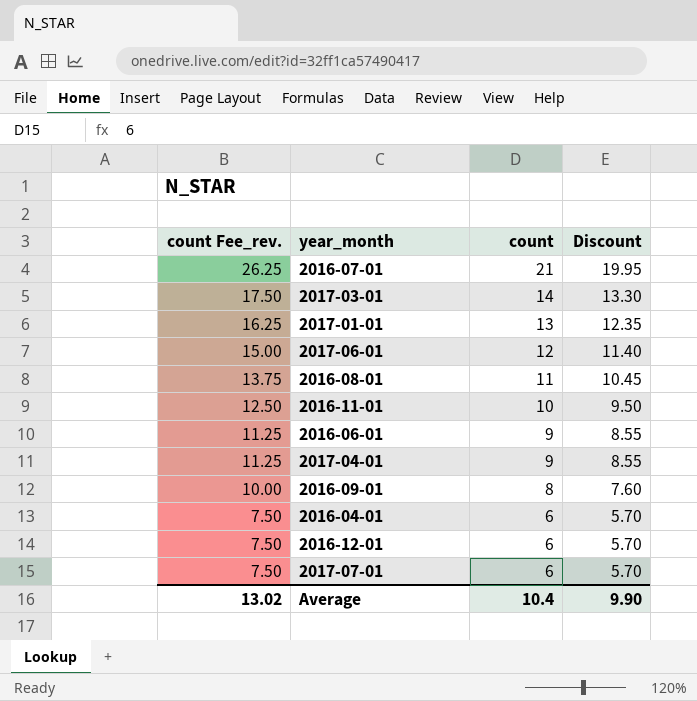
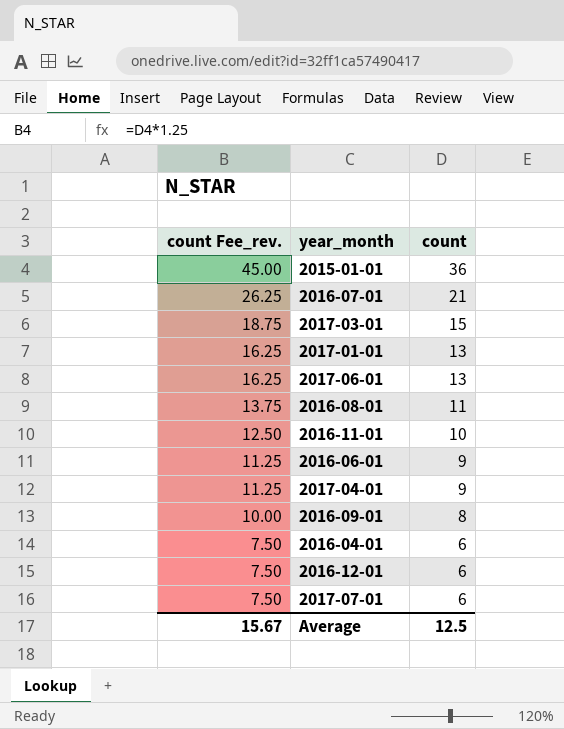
column Discount | formula: [count] * 0.95 -> none
row 2015-01-01: none -> 45.00 | 36
2017-03-01 | count Fee_rev.: 17.50 -> 18.75
2017-03-01 | count: 14 -> 15
2017-06-01 | count Fee_rev.: 15.00 -> 16.25
2017-06-01 | count: 12 -> 13
Average | count Fee_rev.: 13.02 -> 15.67
Average | count: 10.4 -> 12.5

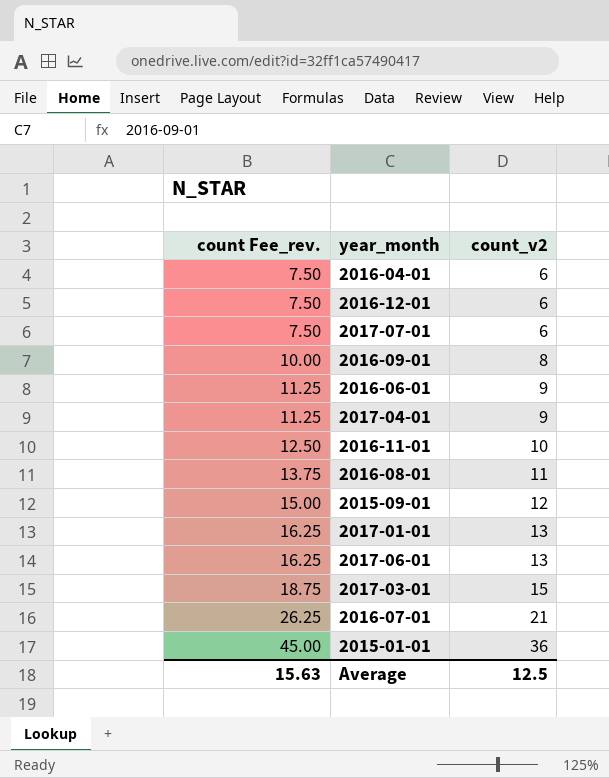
row order: count Fee_rev. descending -> count Fee_rev. ascending
column name: count -> count_v2
row 2015-09-01: none -> 15.00 | 12
Average | count Fee_rev.: 15.67 -> 15.63

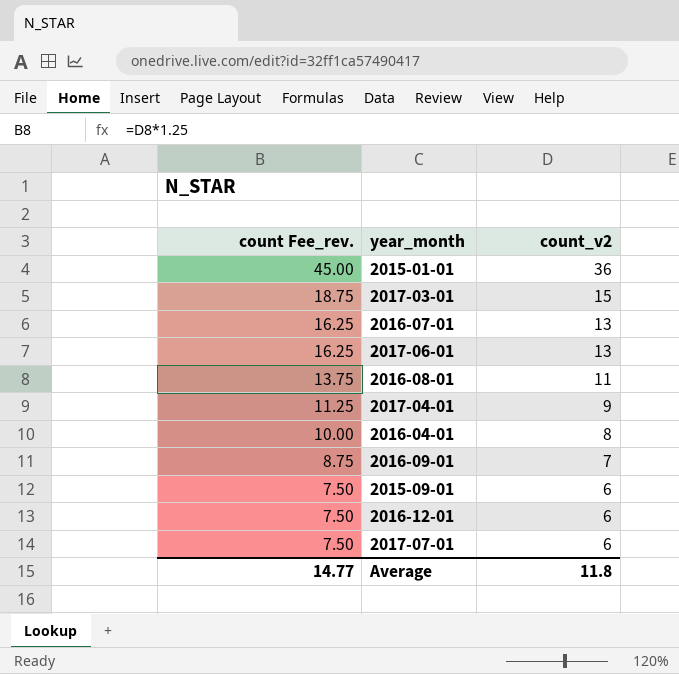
row order: count Fee_rev. ascending -> count Fee_rev. descending
row 2016-06-01: 11.25 | 9 -> none
row 2016-11-01: 12.50 | 10 -> none
row 2017-01-01: 16.25 | 13 -> none
2016-07-01 | count Fee_rev.: 26.25 -> 16.25
2016-07-01 | count_v2: 21 -> 13
2016-04-01 | count Fee_rev.: 7.50 -> 10.00
2016-04-01 | count_v2: 6 -> 8
2016-09-01 | count Fee_rev.: 10.00 -> 8.75
2016-09-01 | count_v2: 8 -> 7
2015-09-01 | count Fee_rev.: 15.00 -> 7.50
2015-09-01 | count_v2: 12 -> 6
Average | count Fee_rev.: 15.63 -> 14.77
Average | count_v2: 12.5 -> 11.8

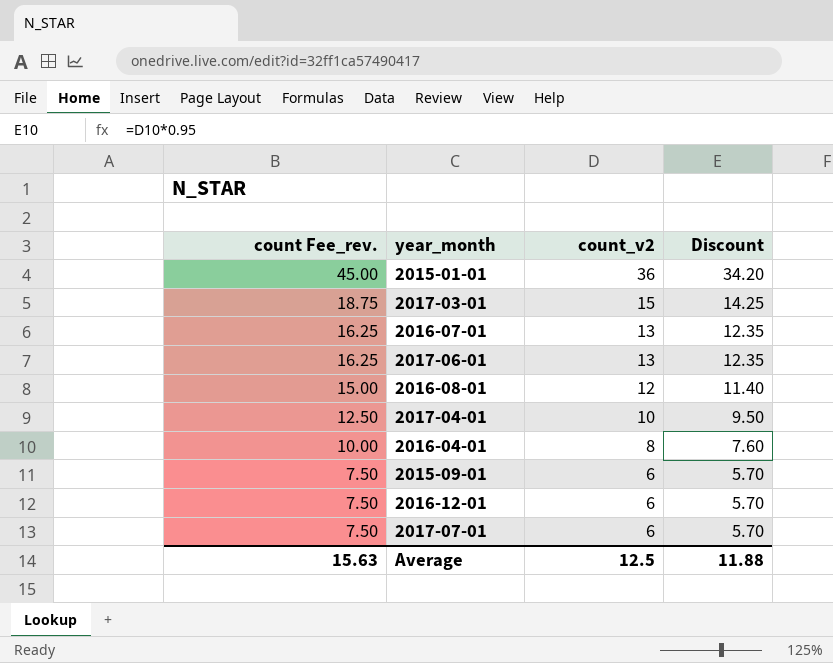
column Discount | formula: none -> [count_v2] * 0.95
row 2016-09-01: 8.75 | 7 -> none
2016-08-01 | count Fee_rev.: 13.75 -> 15.00
2016-08-01 | count_v2: 11 -> 12
2017-04-01 | count Fee_rev.: 11.25 -> 12.50
2017-04-01 | count_v2: 9 -> 10
Average | count Fee_rev.: 14.77 -> 15.63
Average | count_v2: 11.8 -> 12.5

